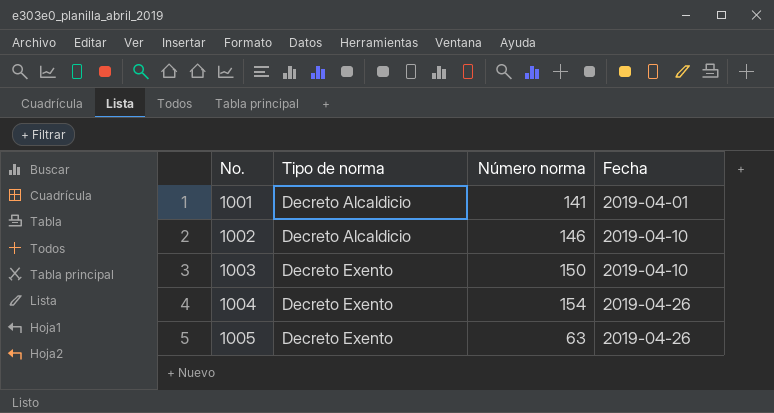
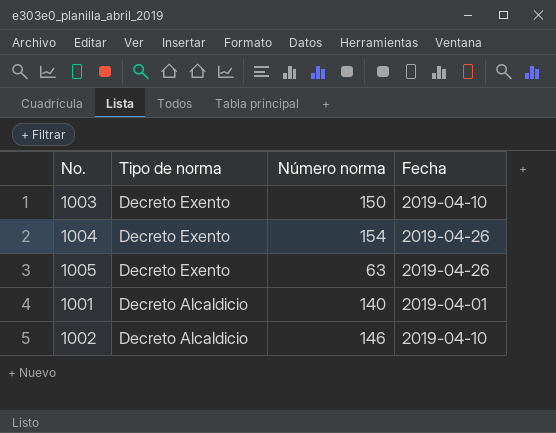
row order: No. ascending -> Tipo de norma descending
1001 | Número norma: 141 -> 140

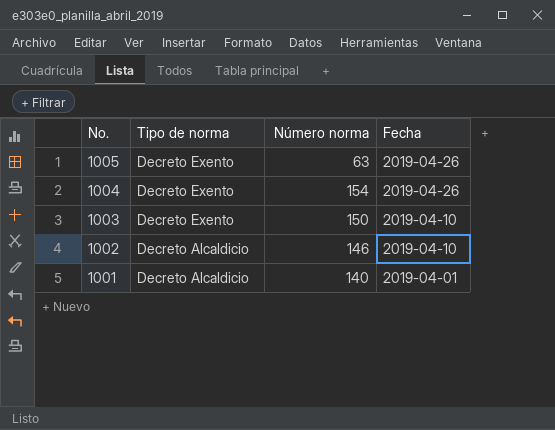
row order: Tipo de norma descending -> No. descending

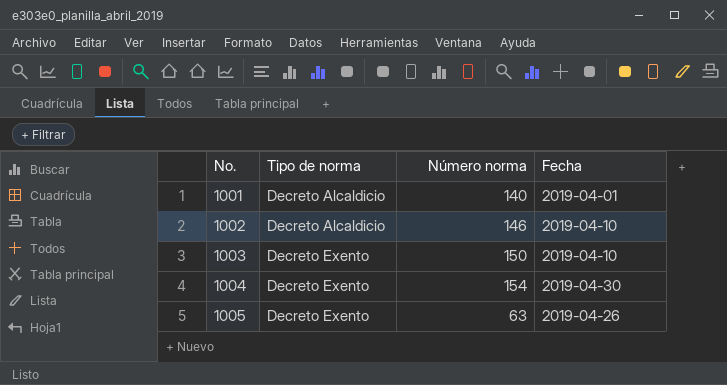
row order: No. descending -> No. ascending
1004 | Fecha: 2019-04-26 -> 2019-04-30

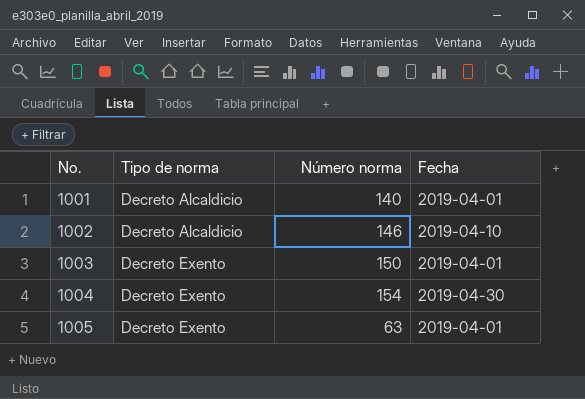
1003 | Fecha: 2019-04-10 -> 2019-04-01
1005 | Fecha: 2019-04-26 -> 2019-04-01

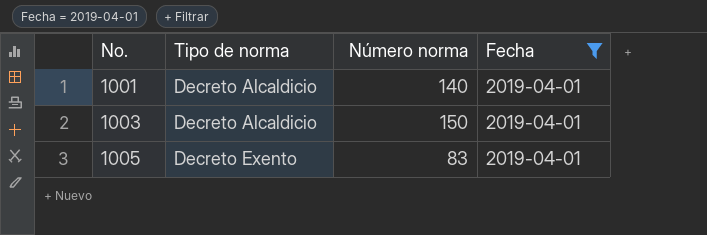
filter: none -> Fecha = 2019-04-01
1003 | Tipo de norma: Decreto Exento -> Decreto Alcaldicio
1005 | Número norma: 63 -> 83

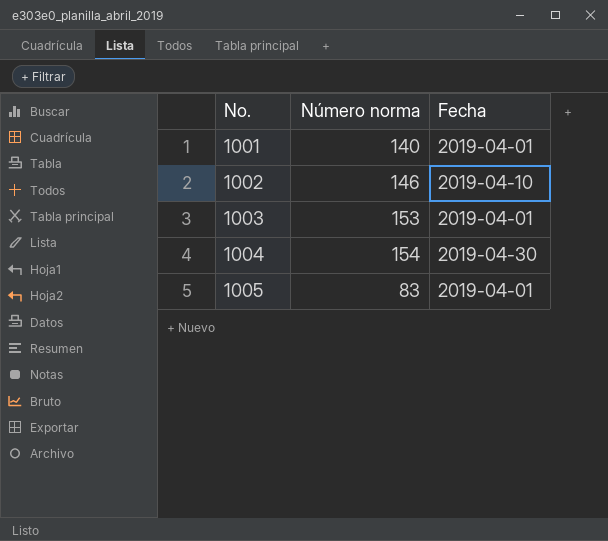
filter: Fecha = 2019-04-01 -> none
column Tipo de norma | position: 2 -> none
1003 | Número norma: 150 -> 153

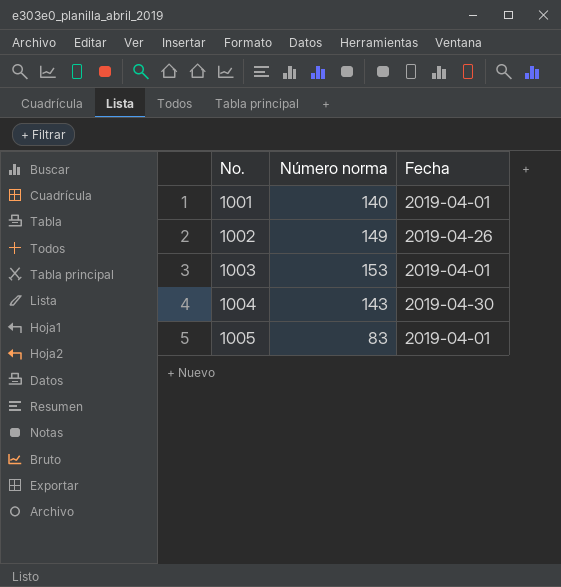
1002 | Número norma: 146 -> 149
1002 | Fecha: 2019-04-10 -> 2019-04-26
1004 | Número norma: 154 -> 143

